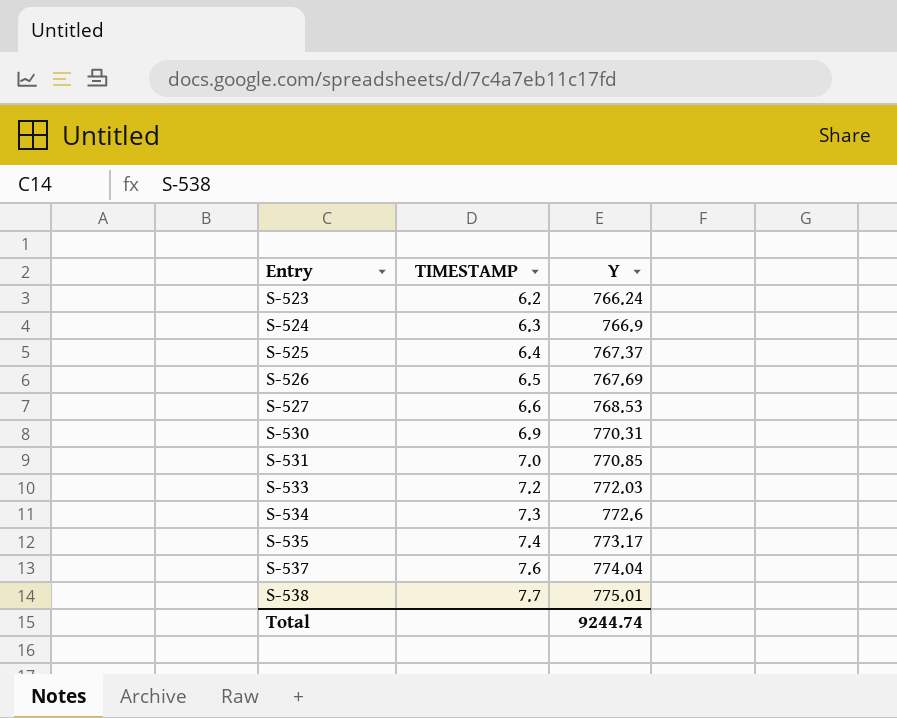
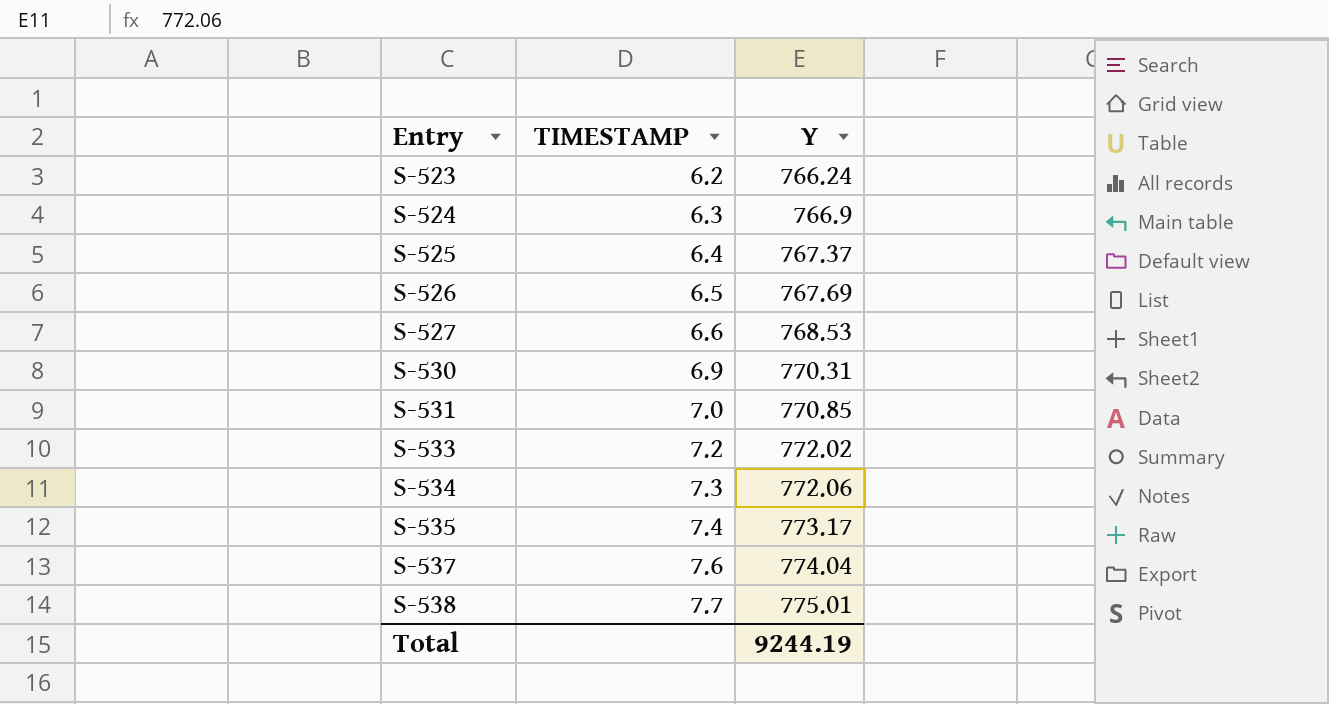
S-533 | Y: 772.03 -> 772.02
S-534 | Y: 772.6 -> 772.06
Total | Y: 9244.74 -> 9244.19

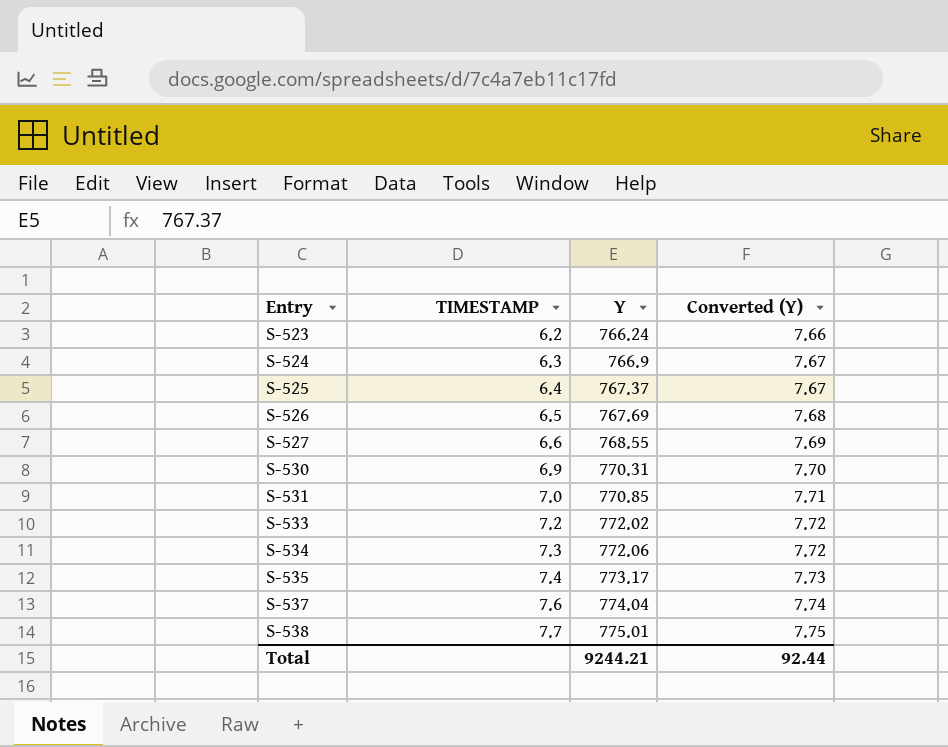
column Converted (Y) | formula: none -> [Y] * 0.01
S-527 | Y: 768.53 -> 768.55
Total | Y: 9244.19 -> 9244.21

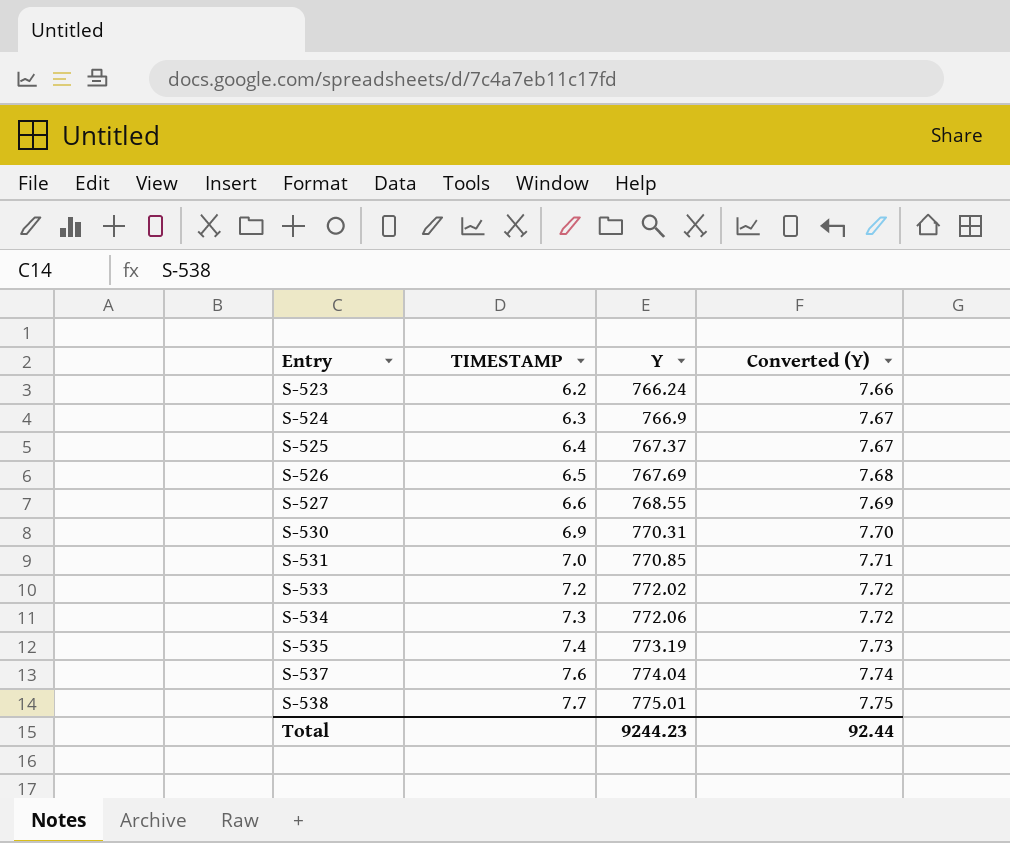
S-535 | Y: 773.17 -> 773.19
Total | Y: 9244.21 -> 9244.23

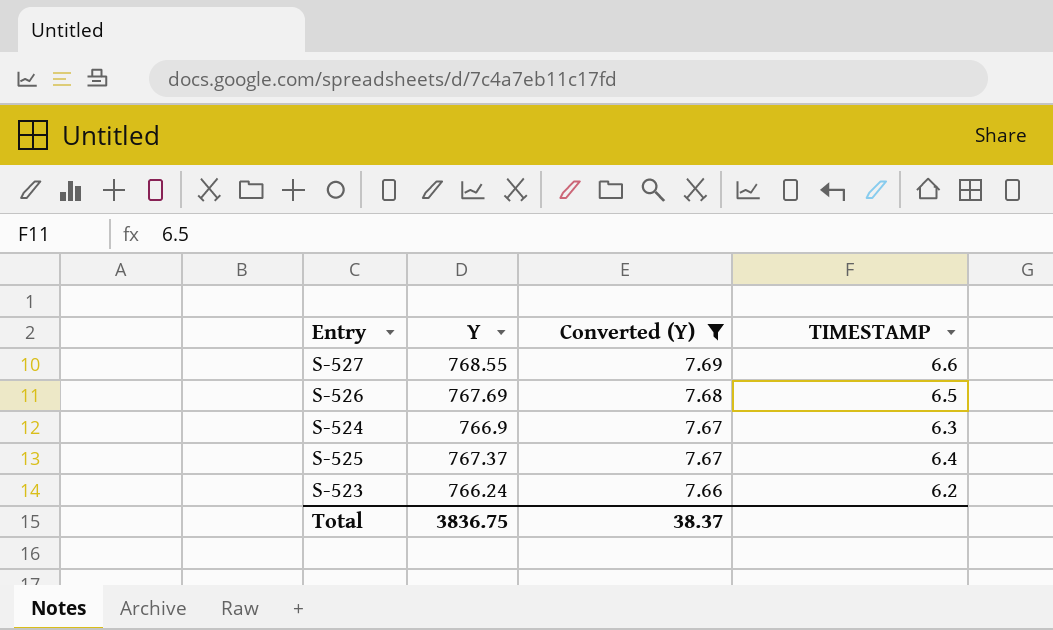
filter: none -> Converted (Y) <= 7.69
row order: Entry ascending -> Converted (Y) descending
column TIMESTAMP | position: 2 -> 4
Total | Y: 9244.23 -> 3836.75
Total | Converted (Y): 92.44 -> 38.37

